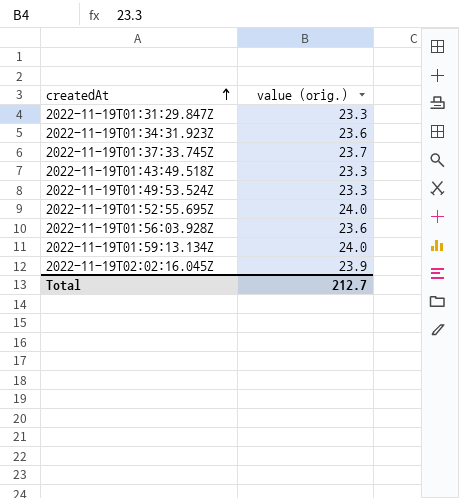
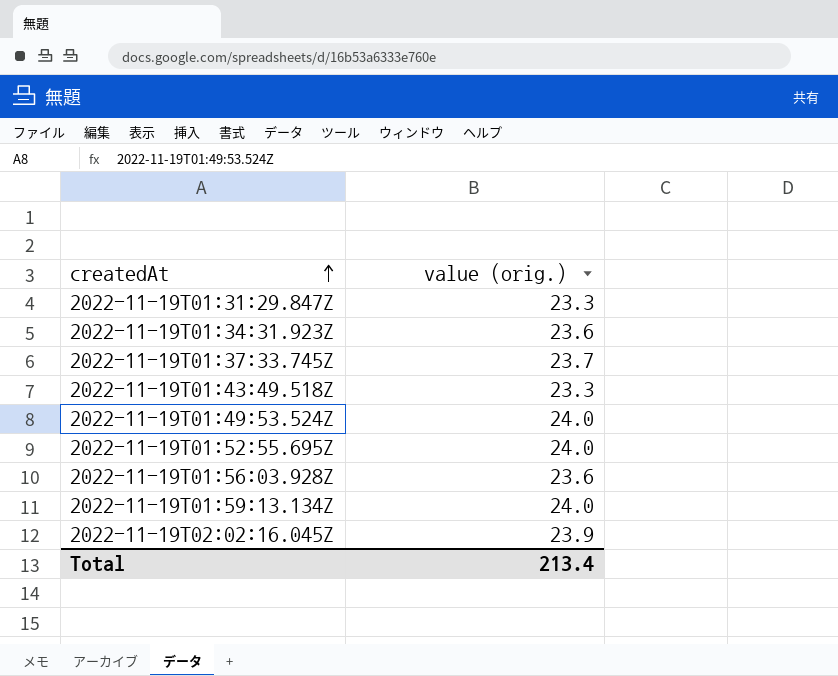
2022-11-19T01:49:53.524Z | value (orig.): 23.3 -> 24.0
Total | value (orig.): 212.7 -> 213.4

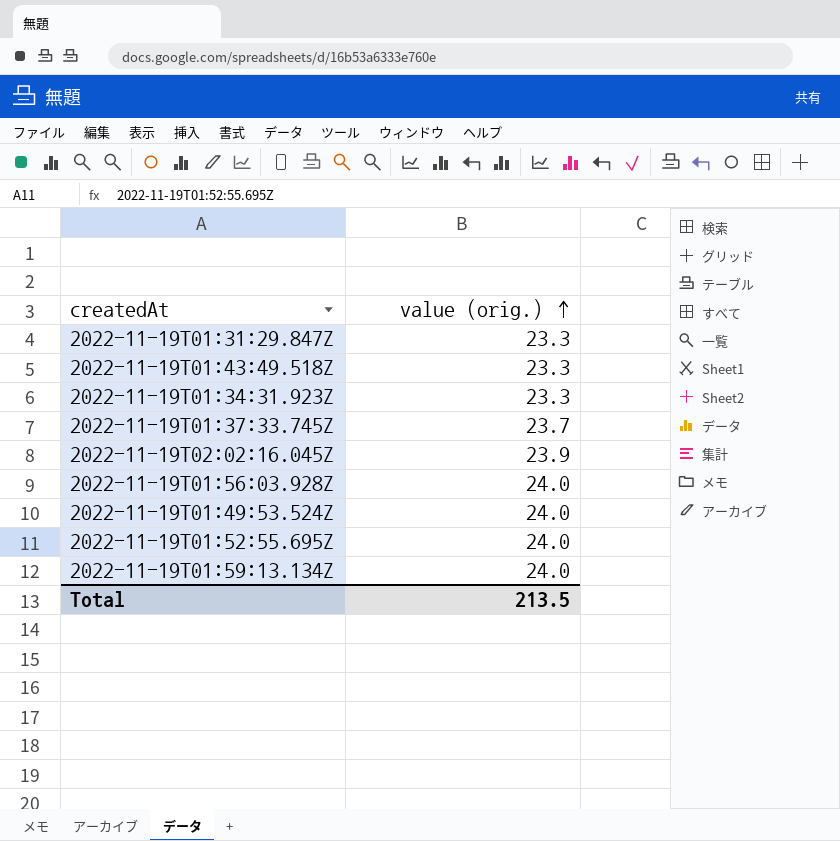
row order: createdAt ascending -> value (orig.) ascending
2022-11-19T01:34:31.923Z | value (orig.): 23.6 -> 23.3
2022-11-19T01:56:03.928Z | value (orig.): 23.6 -> 24.0
Total | value (orig.): 213.4 -> 213.5

